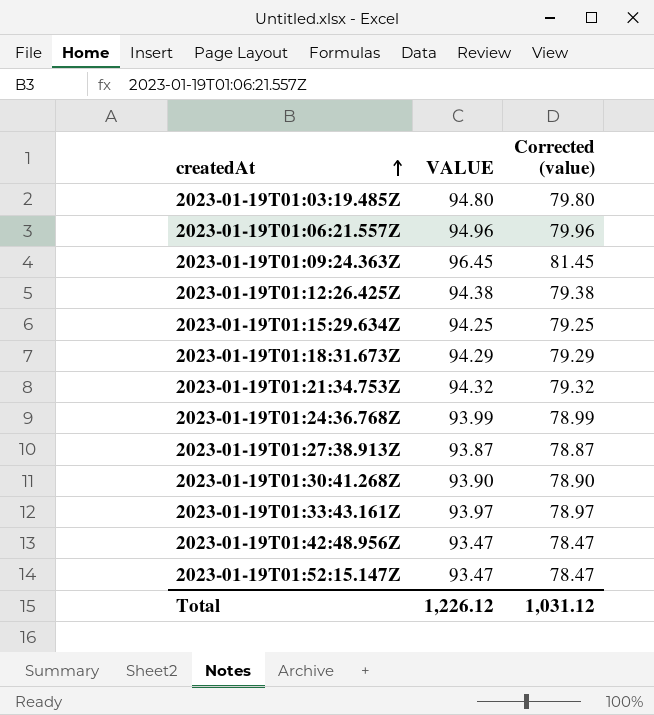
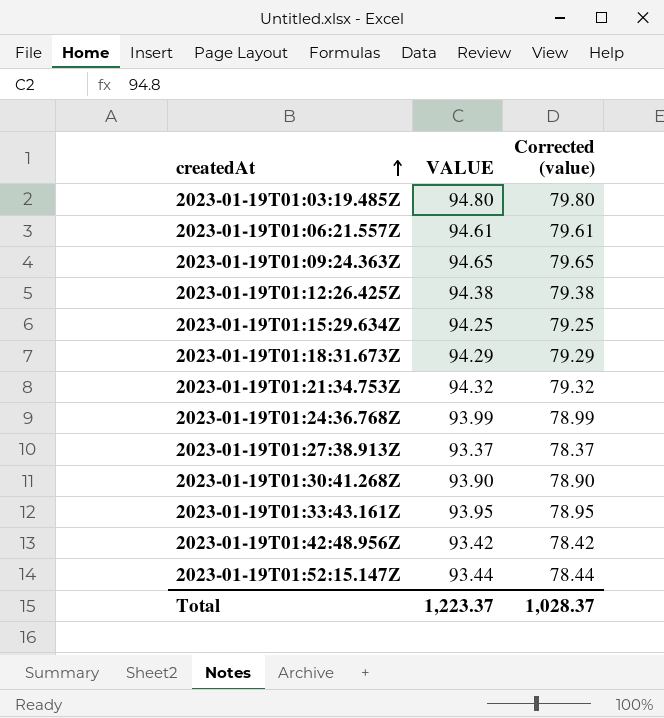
2023-01-19T01:06:21.557Z | VALUE: 94.96 -> 94.61
2023-01-19T01:06:21.557Z | Corrected (value): 79.96 -> 79.61
2023-01-19T01:09:24.363Z | VALUE: 96.45 -> 94.65
2023-01-19T01:09:24.363Z | Corrected (value): 81.45 -> 79.65
2023-01-19T01:27:38.913Z | VALUE: 93.87 -> 93.37
2023-01-19T01:27:38.913Z | Corrected (value): 78.87 -> 78.37
2023-01-19T01:33:43.161Z | VALUE: 93.97 -> 93.95
2023-01-19T01:33:43.161Z | Corrected (value): 78.97 -> 78.95
2023-01-19T01:42:48.956Z | VALUE: 93.47 -> 93.42
2023-01-19T01:42:48.956Z | Corrected (value): 78.47 -> 78.42
2023-01-19T01:52:15.147Z | VALUE: 93.47 -> 93.44
2023-01-19T01:52:15.147Z | Corrected (value): 78.47 -> 78.44
Total | VALUE: 1,226.12 -> 1,223.37
Total | Corrected (value): 1,031.12 -> 1,028.37

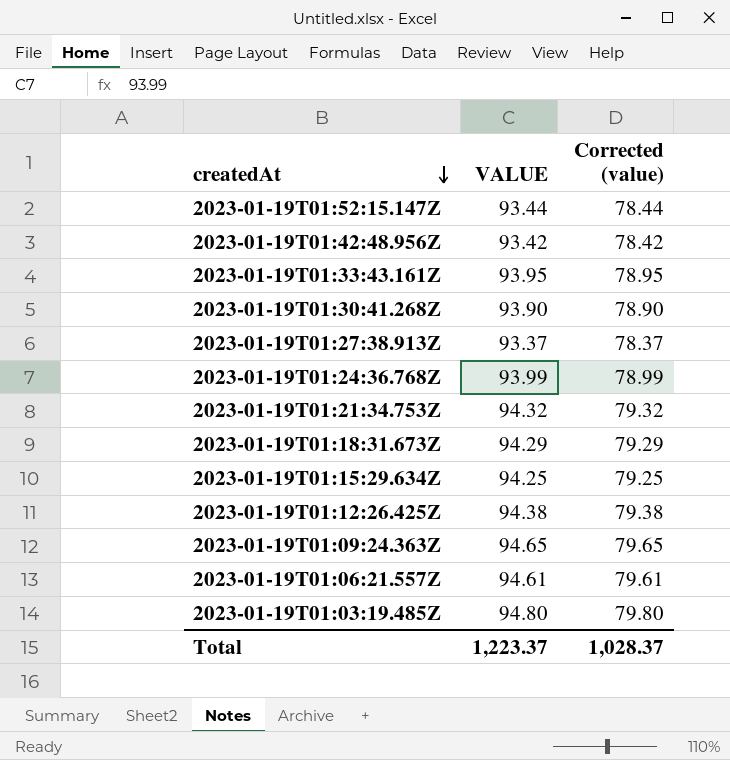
row order: createdAt ascending -> createdAt descending

